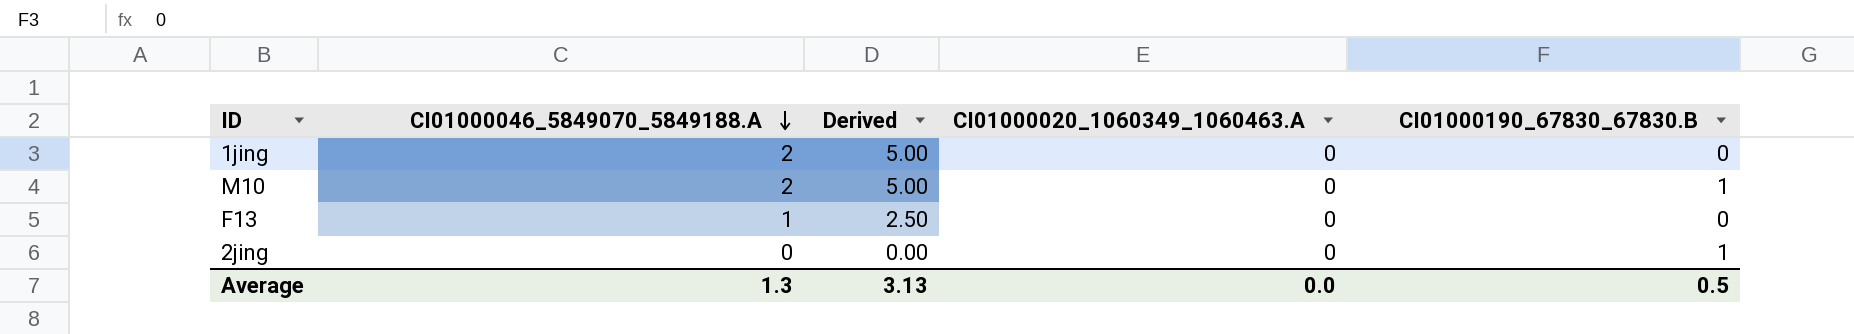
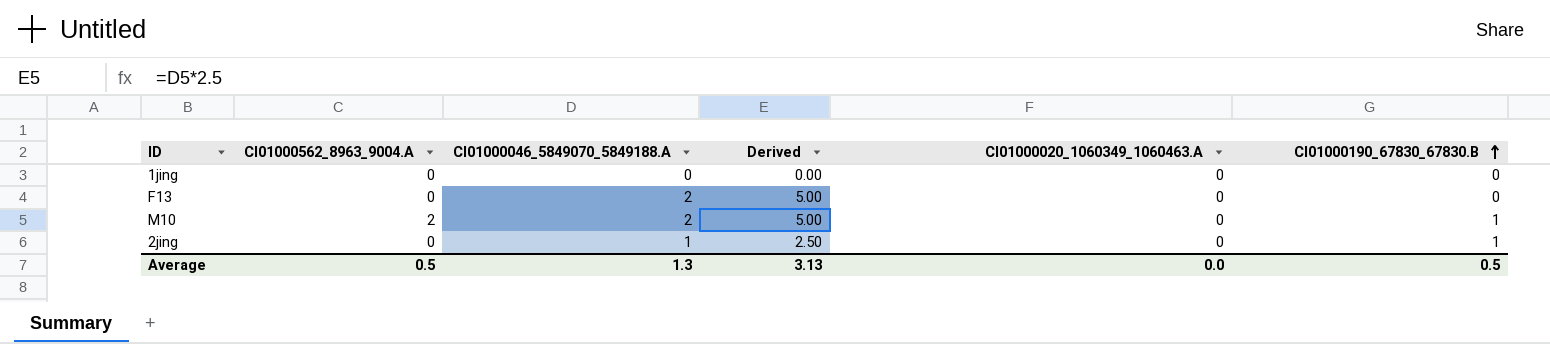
row order: CI01000046_5849070_5849188.A descending -> CI01000190_67830_67830.B ascending
column CI01000562_8963_9004.A | position: none -> 2
1jing | CI01000046_5849070_5849188.A: 2 -> 0
1jing | Derived: 5.00 -> 0.00
F13 | CI01000046_5849070_5849188.A: 1 -> 2
F13 | Derived: 2.50 -> 5.00
2jing | CI01000046_5849070_5849188.A: 0 -> 1
2jing | Derived: 0.00 -> 2.50

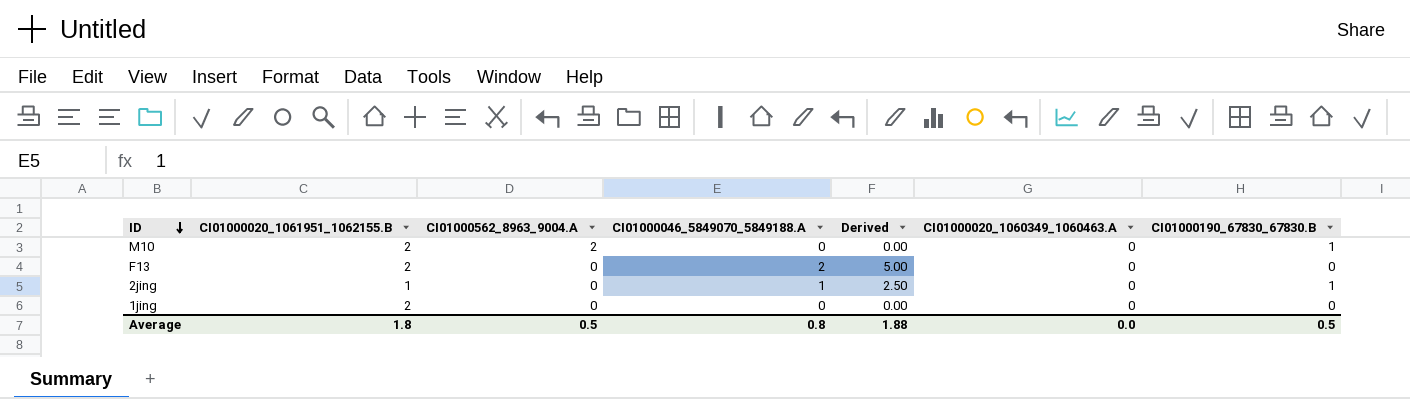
row order: CI01000190_67830_67830.B ascending -> ID descending
column CI01000020_1061951_1062155.B | position: none -> 2
M10 | CI01000046_5849070_5849188.A: 2 -> 0
M10 | Derived: 5.00 -> 0.00
Average | CI01000046_5849070_5849188.A: 1.3 -> 0.8
Average | Derived: 3.13 -> 1.88

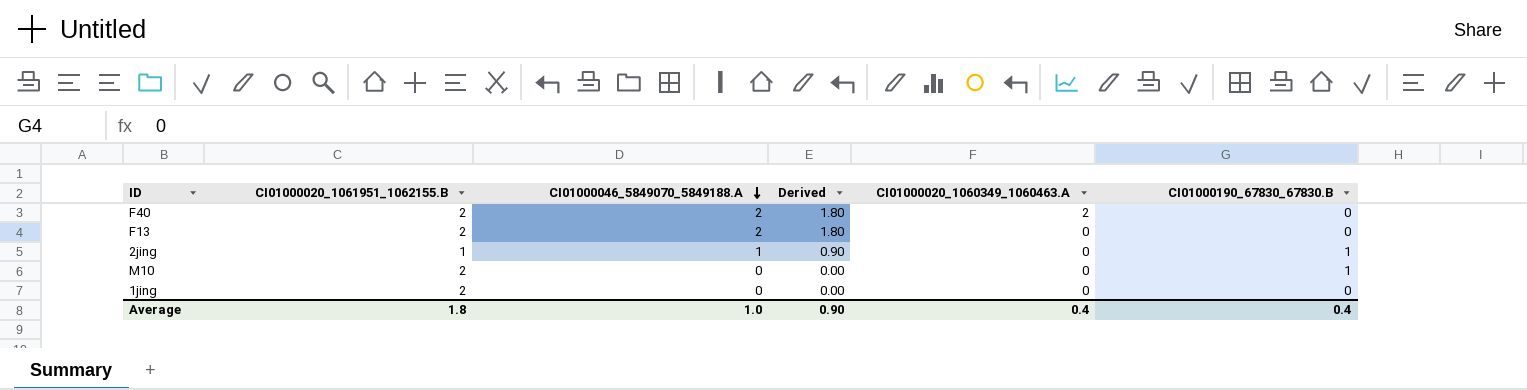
row order: ID descending -> CI01000046_5849070_5849188.A descending
column CI01000562_8963_9004.A | position: 3 -> none
column Derived | formula: [CI01000046_5849070_5849188.A] * 2.5 -> [CI01000046_5849070_5849188.A] * 0.9
row F40: none -> 2 | 2 | 1.80 | 2 | 0
Average | CI01000046_5849070_5849188.A: 0.8 -> 1.0
Average | Derived: 1.88 -> 0.90
Average | CI01000020_1060349_1060463.A: 0.0 -> 0.4
Average | CI01000190_67830_67830.B: 0.5 -> 0.4

